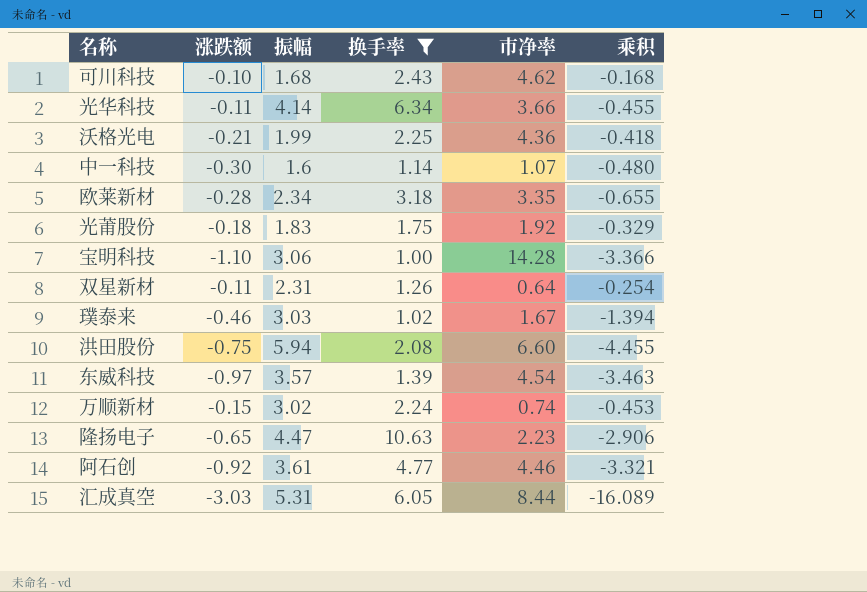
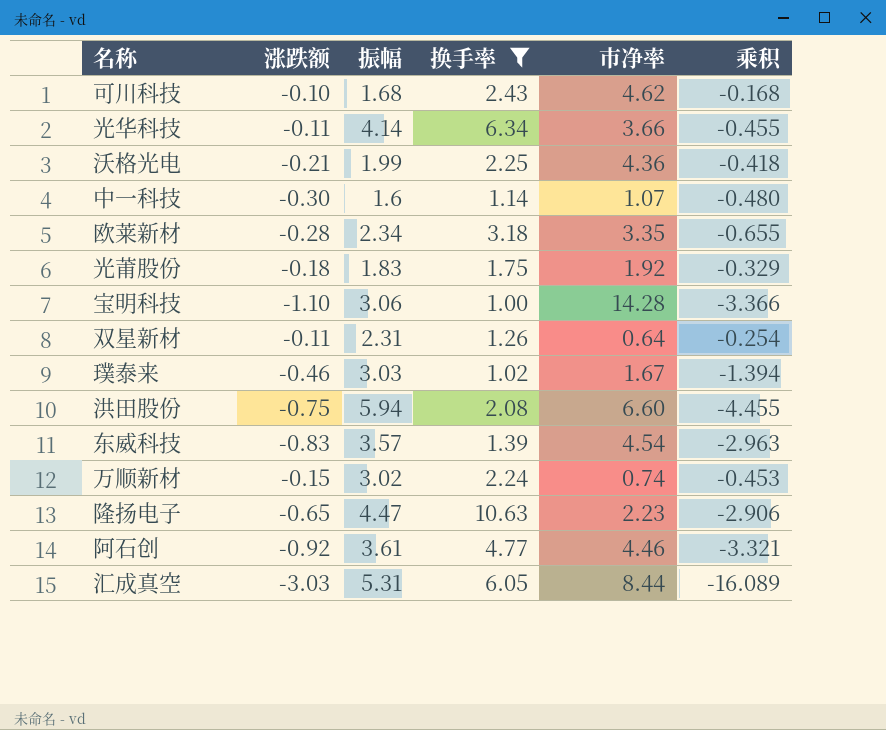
东威科技 | 涨跌额: -0.97 -> -0.83
东威科技 | 乘积: -3.463 -> -2.963

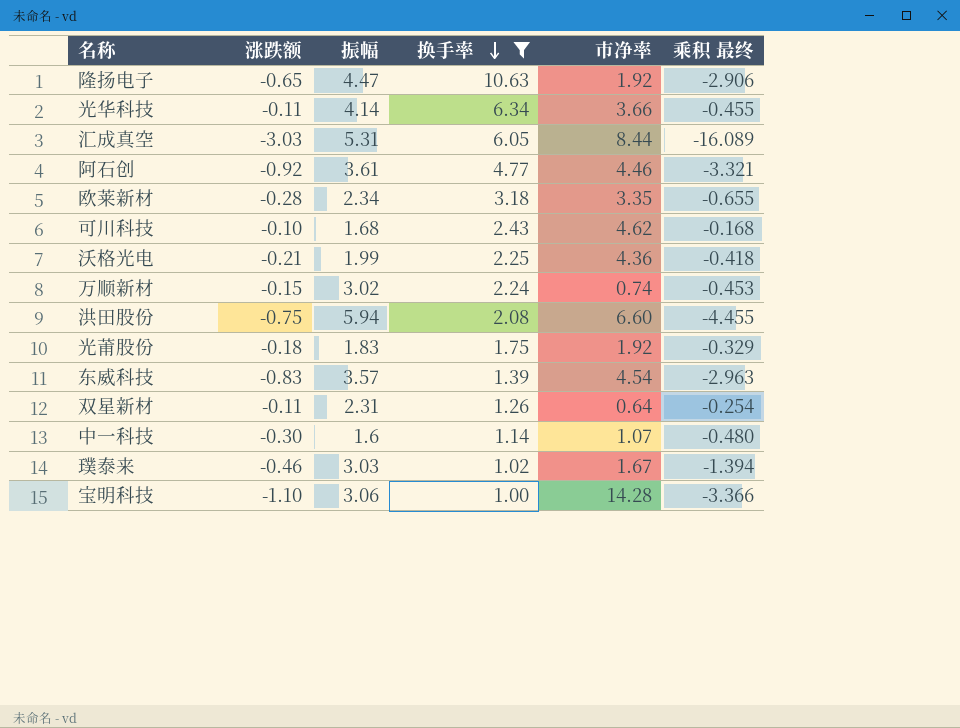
row order: none -> 换手率 descending
column name: 乘积 -> 乘积 最终
隆扬电子 | 市净率: 2.23 -> 1.92

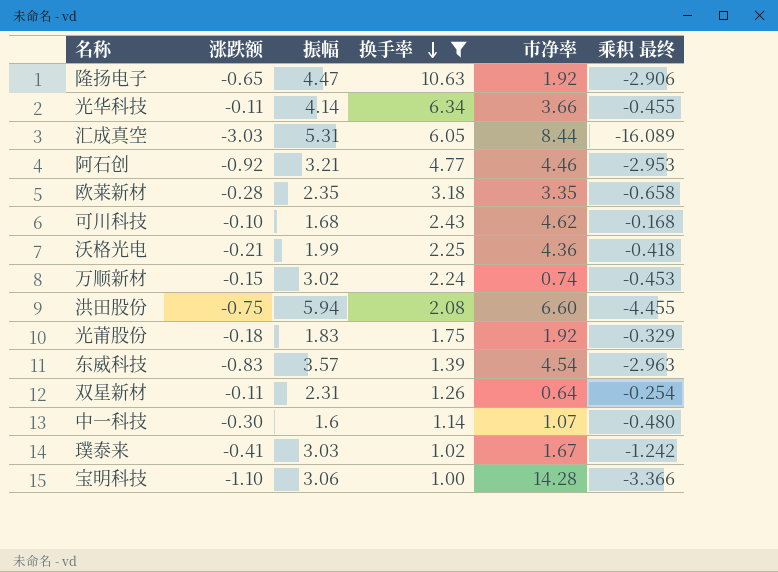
阿石创 | 振幅: 3.61 -> 3.21
阿石创 | 乘积 最终: -3.321 -> -2.953
欧莱新材 | 振幅: 2.34 -> 2.35
欧莱新材 | 乘积 最终: -0.655 -> -0.658
璞泰来 | 涨跌额: -0.46 -> -0.41
璞泰来 | 乘积 最终: -1.394 -> -1.242

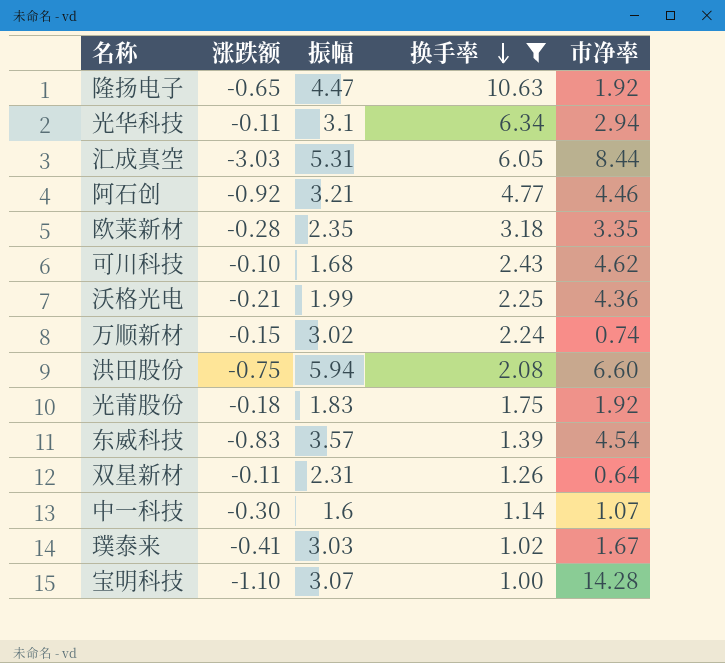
column 乘积 最终 | formula: [涨跌额] * [振幅] -> none
光华科技 | 振幅: 4.14 -> 3.1
光华科技 | 市净率: 3.66 -> 2.94
宝明科技 | 振幅: 3.06 -> 3.07

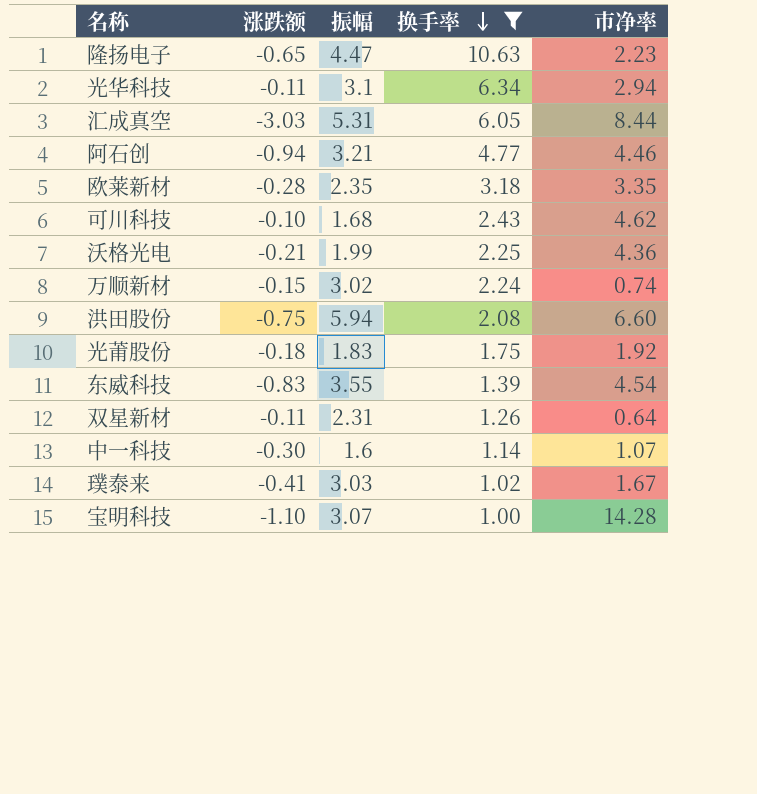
隆扬电子 | 市净率: 1.92 -> 2.23
阿石创 | 涨跌额: -0.92 -> -0.94
东威科技 | 振幅: 3.57 -> 3.55

